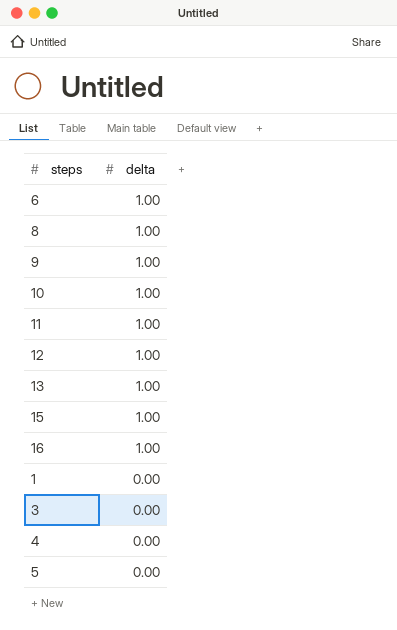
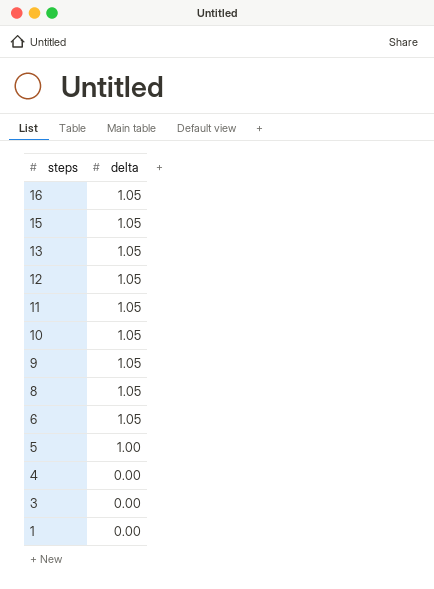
row order: delta descending -> steps descending
16 | delta: 1.00 -> 1.05
15 | delta: 1.00 -> 1.05
13 | delta: 1.00 -> 1.05
12 | delta: 1.00 -> 1.05
11 | delta: 1.00 -> 1.05
10 | delta: 1.00 -> 1.05
9 | delta: 1.00 -> 1.05
8 | delta: 1.00 -> 1.05
6 | delta: 1.00 -> 1.05
5 | delta: 0.00 -> 1.00

